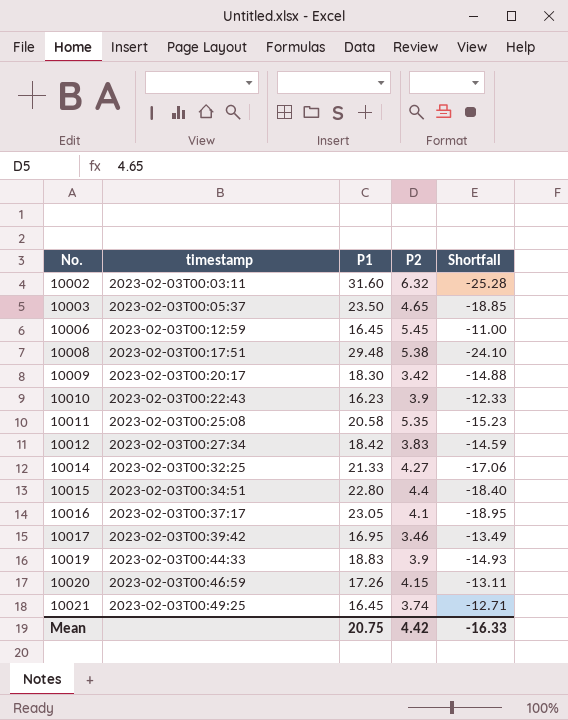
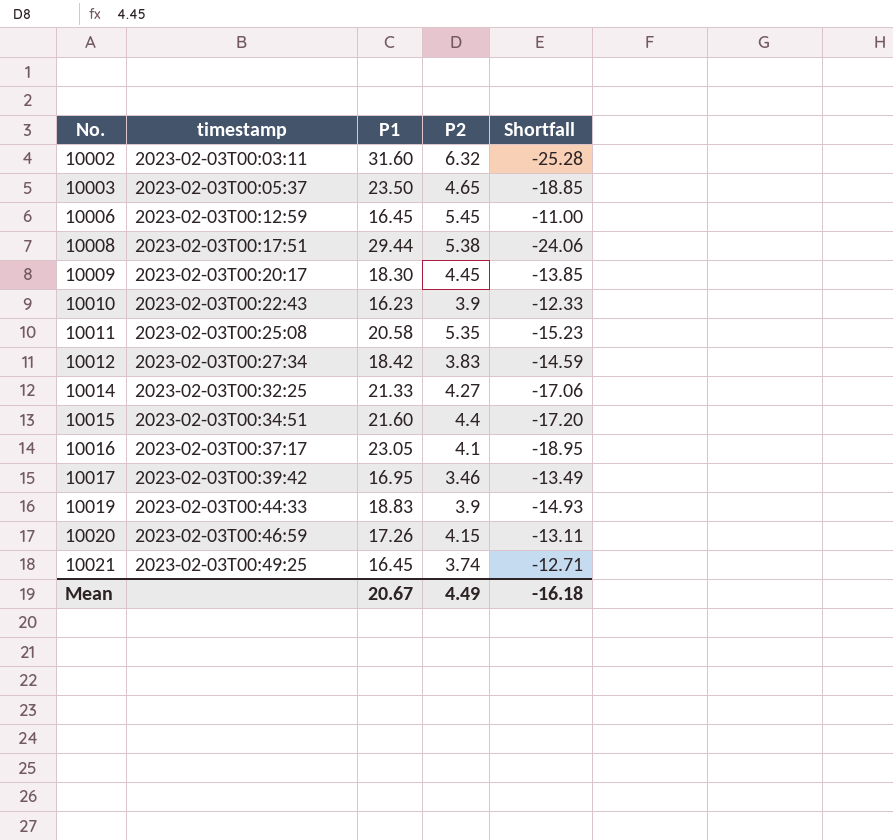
10008 | P1: 29.48 -> 29.44
10008 | Shortfall: -24.10 -> -24.06
10009 | P2: 3.42 -> 4.45
10009 | Shortfall: -14.88 -> -13.85
10015 | P1: 22.80 -> 21.60
10015 | Shortfall: -18.40 -> -17.20
Mean | P1: 20.75 -> 20.67
Mean | P2: 4.42 -> 4.49
Mean | Shortfall: -16.33 -> -16.18

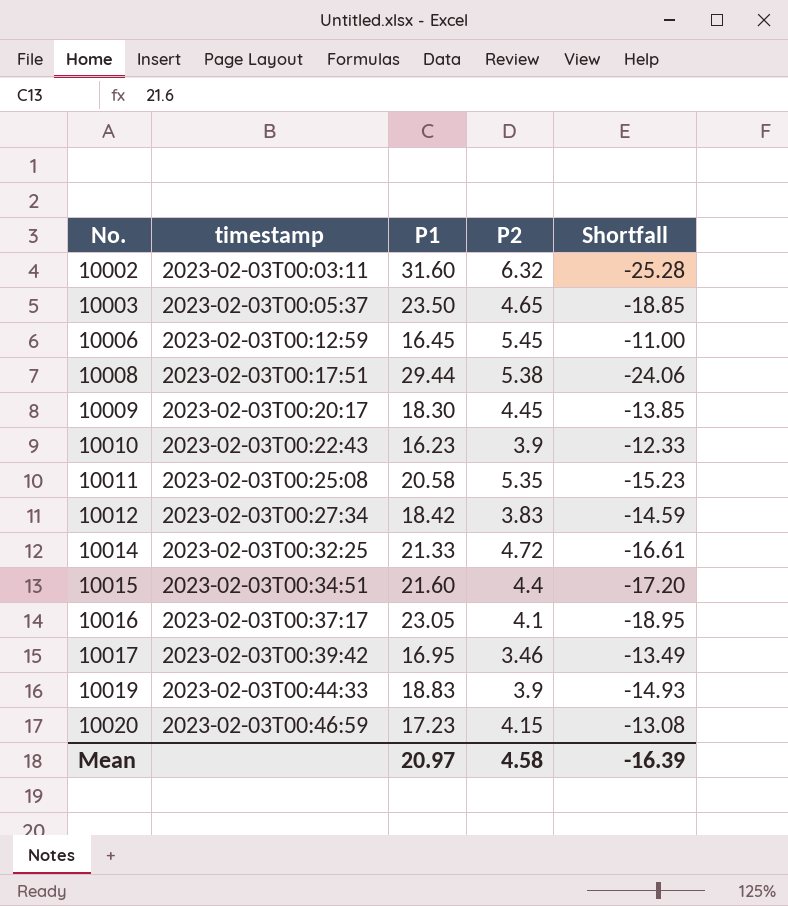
row 10021: 2023-02-03T00:49:25 | 16.45 | 3.74 | -12.71 -> none
10014 | P2: 4.27 -> 4.72
10014 | Shortfall: -17.06 -> -16.61
10020 | P1: 17.26 -> 17.23
10020 | Shortfall: -13.11 -> -13.08
Mean | P1: 20.67 -> 20.97
Mean | P2: 4.49 -> 4.58
Mean | Shortfall: -16.18 -> -16.39

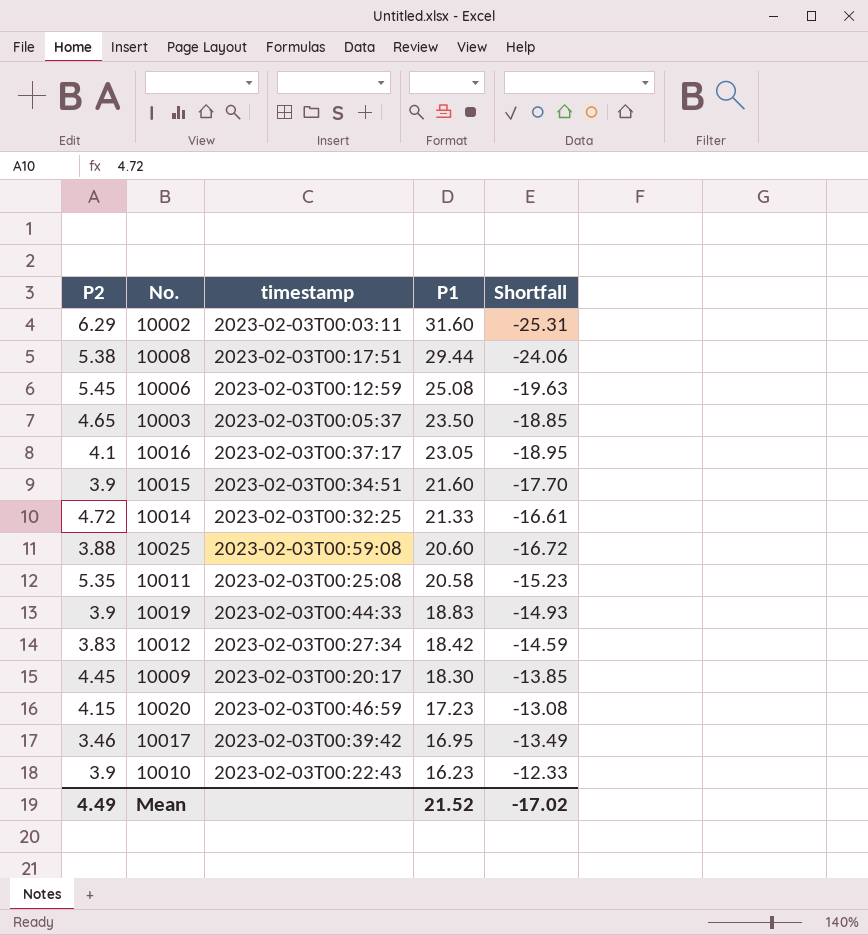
row order: No. ascending -> P1 descending
column P2 | position: 4 -> 1
10002 | P2: 6.32 -> 6.29
10002 | Shortfall: -25.28 -> -25.31
10006 | P1: 16.45 -> 25.08
10006 | Shortfall: -11.00 -> -19.63
10015 | P2: 4.4 -> 3.9
10015 | Shortfall: -17.20 -> -17.70
row 10025: none -> 3.88 | 2023-02-03T00:59:08 | 20.60 | -16.72
Mean | P2: 4.58 -> 4.49
Mean | P1: 20.97 -> 21.52
Mean | Shortfall: -16.39 -> -17.02

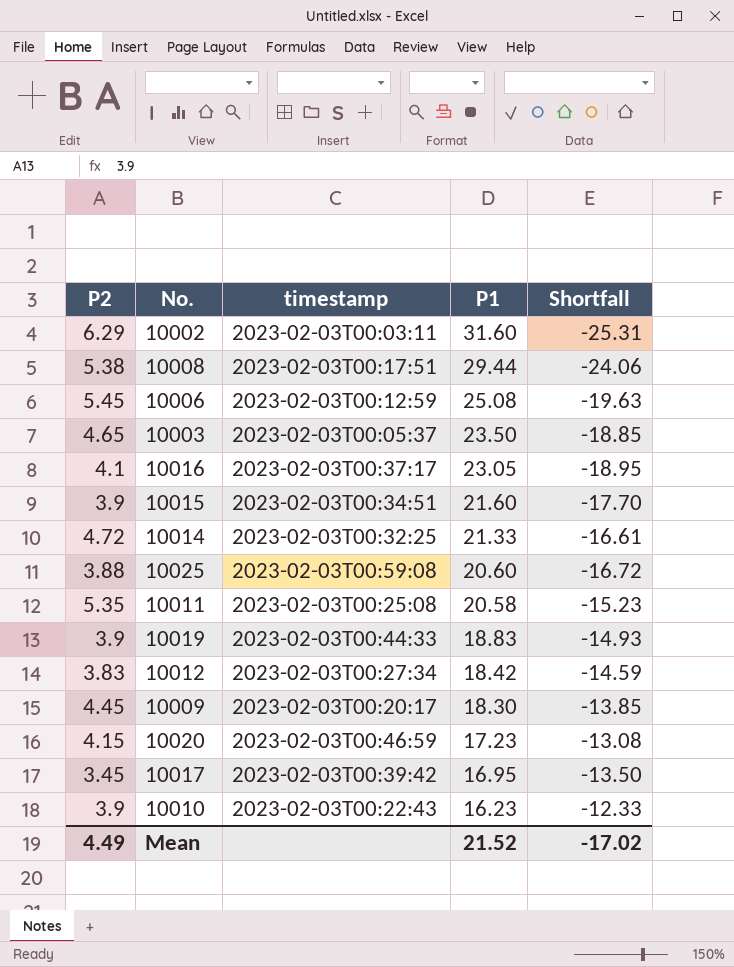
10017 | P2: 3.46 -> 3.45
10017 | Shortfall: -13.49 -> -13.50

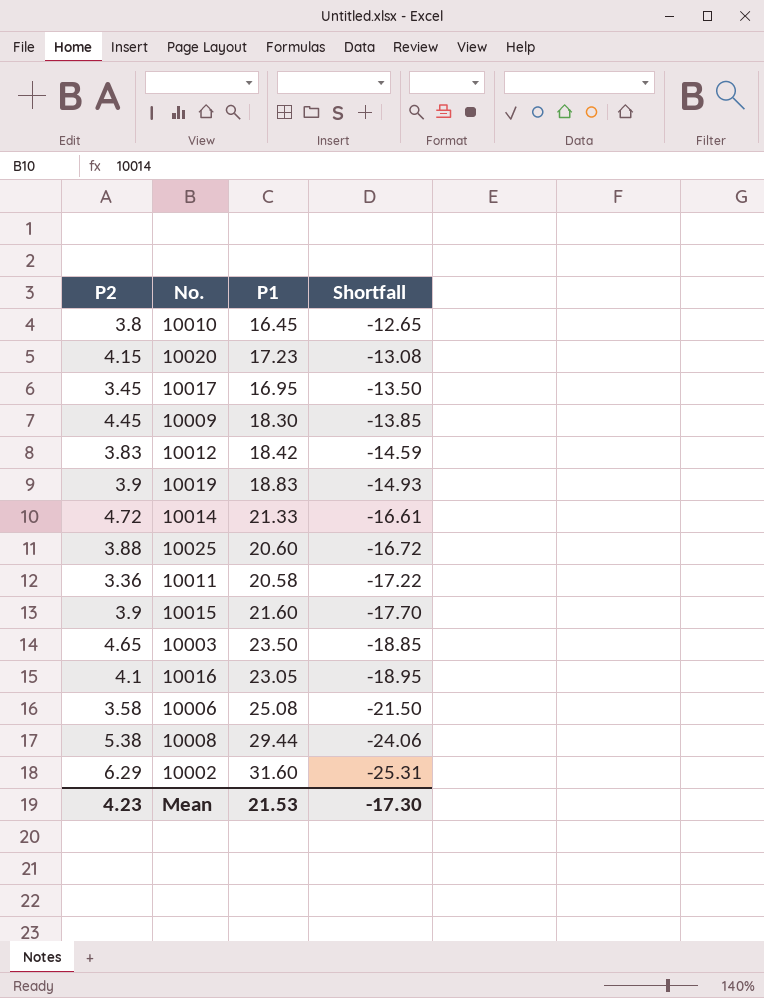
row order: P1 descending -> Shortfall descending
column timestamp | position: 3 -> none
10010 | P2: 3.9 -> 3.8
10010 | P1: 16.23 -> 16.45
10010 | Shortfall: -12.33 -> -12.65
10011 | P2: 5.35 -> 3.36
10011 | Shortfall: -15.23 -> -17.22
10006 | P2: 5.45 -> 3.58
10006 | Shortfall: -19.63 -> -21.50
Mean | P2: 4.49 -> 4.23
Mean | P1: 21.52 -> 21.53
Mean | Shortfall: -17.02 -> -17.30

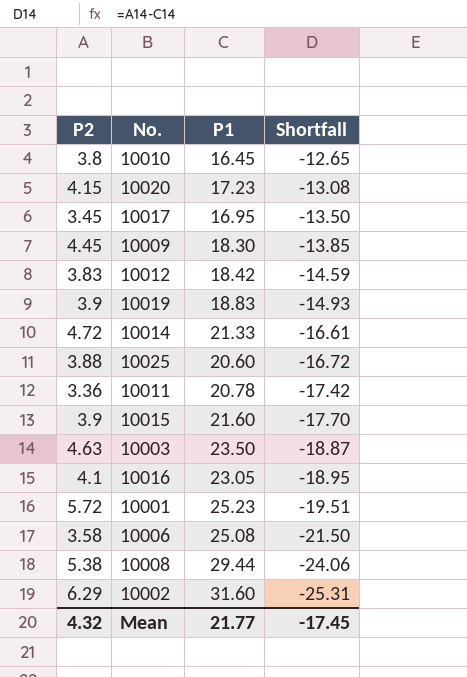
10011 | P1: 20.58 -> 20.78
10011 | Shortfall: -17.22 -> -17.42
10003 | P2: 4.65 -> 4.63
10003 | Shortfall: -18.85 -> -18.87
row 10001: none -> 5.72 | 25.23 | -19.51
Mean | P2: 4.23 -> 4.32
Mean | P1: 21.53 -> 21.77
Mean | Shortfall: -17.30 -> -17.45

